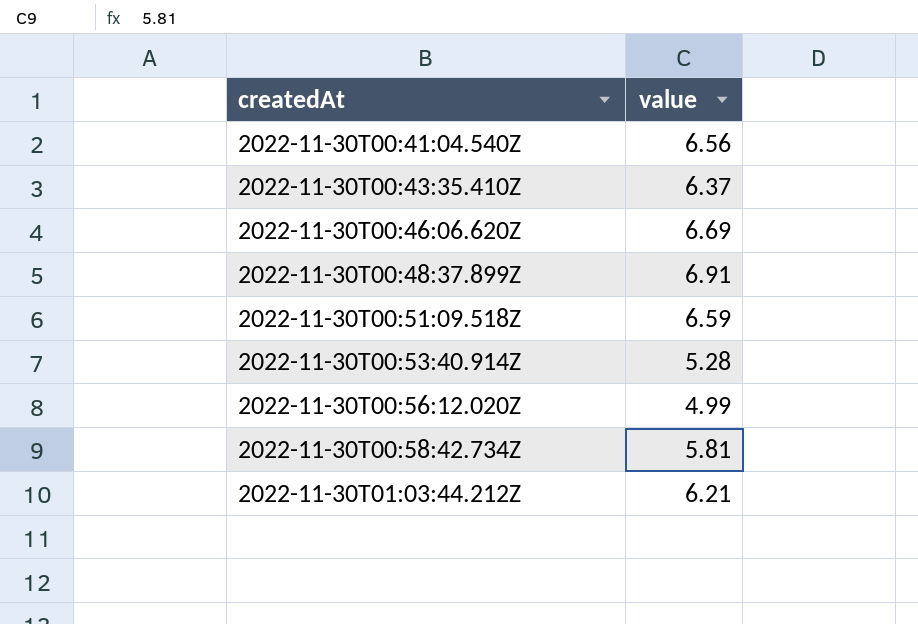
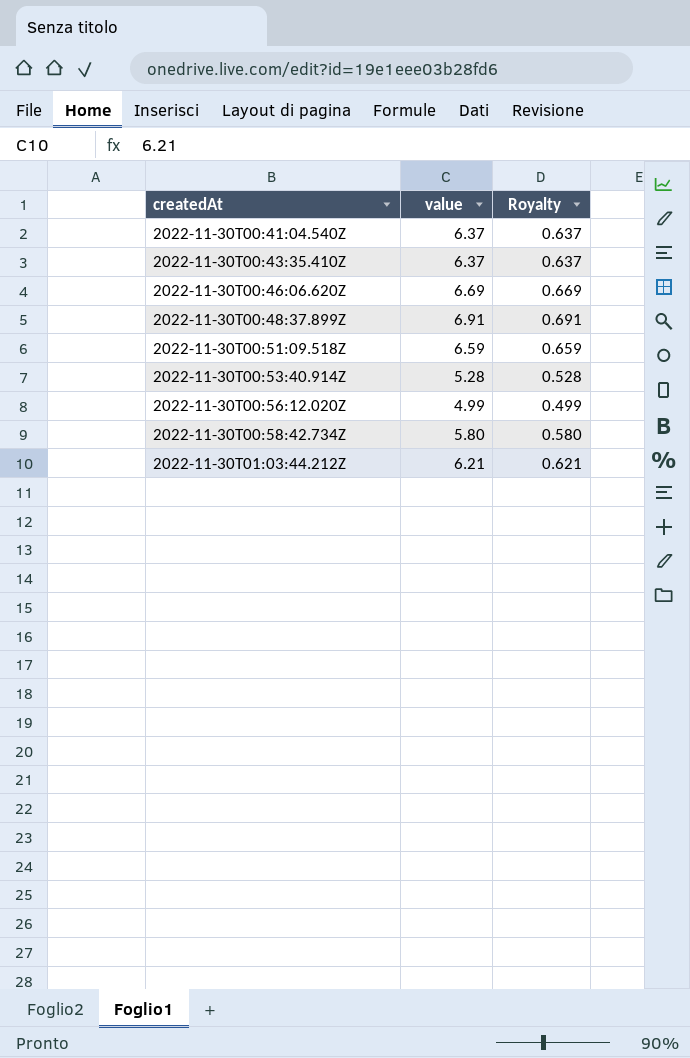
column Royalty | formula: none -> [value] * 0.1
2022-11-30T00:41:04.540Z | value: 6.56 -> 6.37
2022-11-30T00:58:42.734Z | value: 5.81 -> 5.80

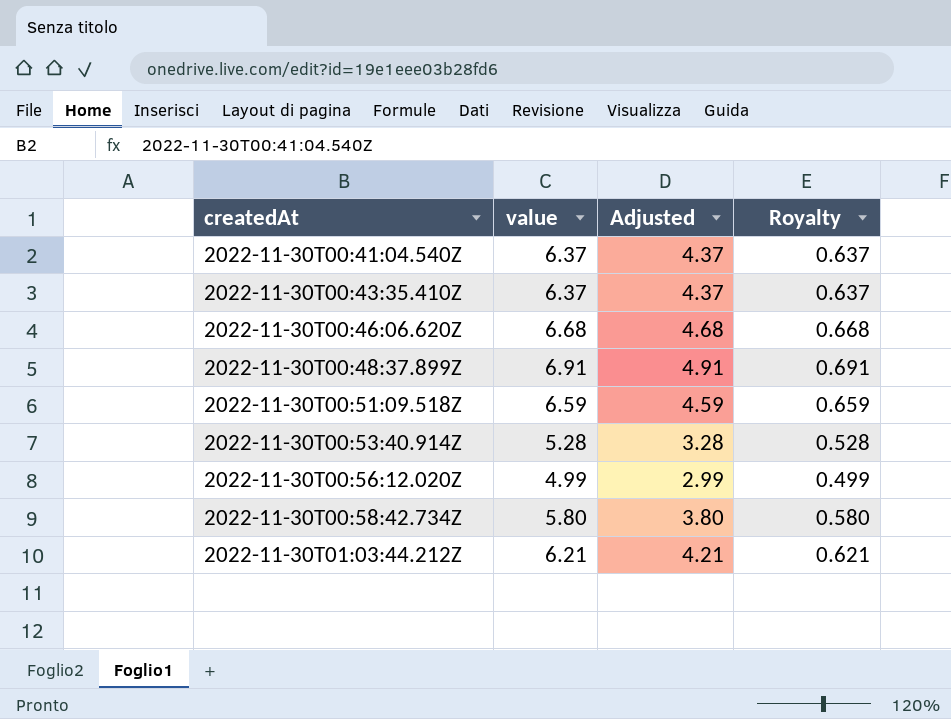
column Adjusted | formula: none -> [value] - 2
2022-11-30T00:46:06.620Z | value: 6.69 -> 6.68
2022-11-30T00:46:06.620Z | Royalty: 0.669 -> 0.668

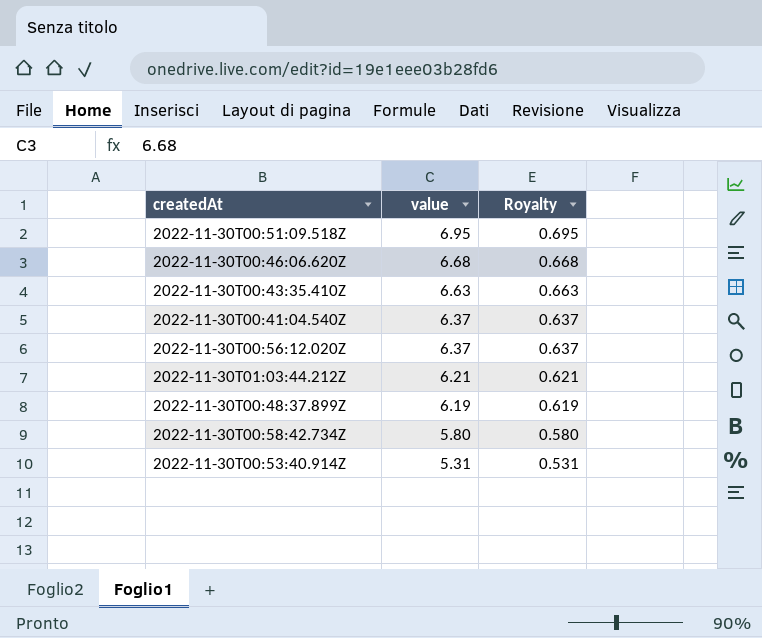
row order: createdAt ascending -> value descending
column Adjusted | formula: [value] - 2 -> none
2022-11-30T00:51:09.518Z | value: 6.59 -> 6.95
2022-11-30T00:51:09.518Z | Royalty: 0.659 -> 0.695
2022-11-30T00:43:35.410Z | value: 6.37 -> 6.63
2022-11-30T00:43:35.410Z | Royalty: 0.637 -> 0.663
2022-11-30T00:56:12.020Z | value: 4.99 -> 6.37
2022-11-30T00:56:12.020Z | Royalty: 0.499 -> 0.637
2022-11-30T00:48:37.899Z | value: 6.91 -> 6.19
2022-11-30T00:48:37.899Z | Royalty: 0.691 -> 0.619
2022-11-30T00:53:40.914Z | value: 5.28 -> 5.31
2022-11-30T00:53:40.914Z | Royalty: 0.528 -> 0.531

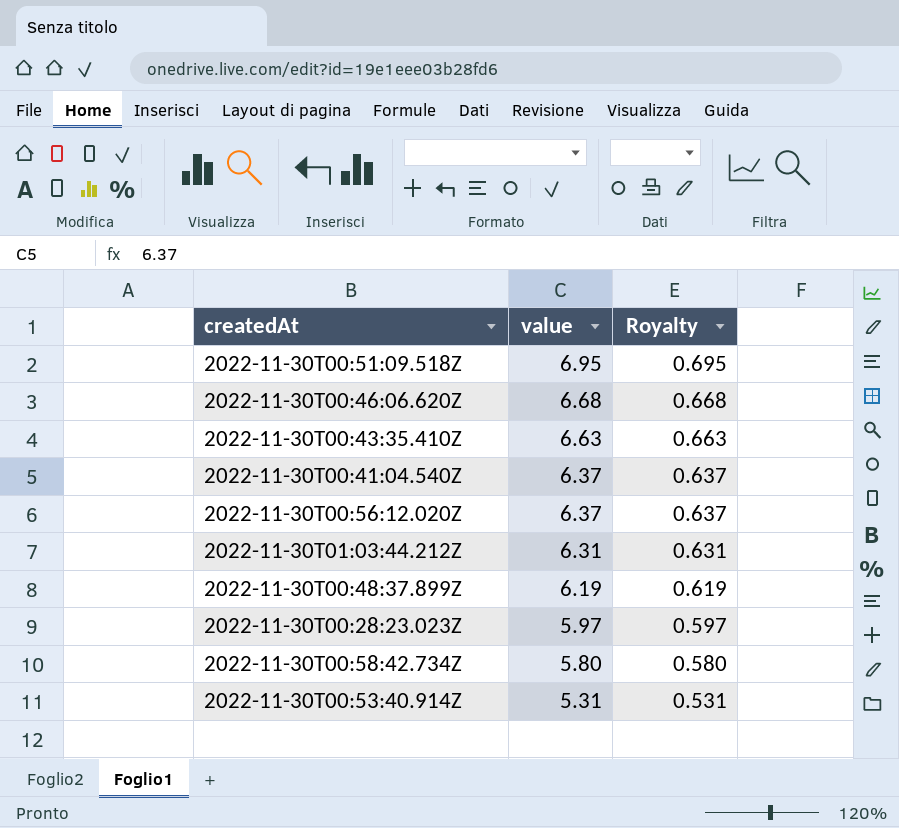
2022-11-30T01:03:44.212Z | value: 6.21 -> 6.31
2022-11-30T01:03:44.212Z | Royalty: 0.621 -> 0.631
row 2022-11-30T00:28:23.023Z: none -> 5.97 | 0.597

